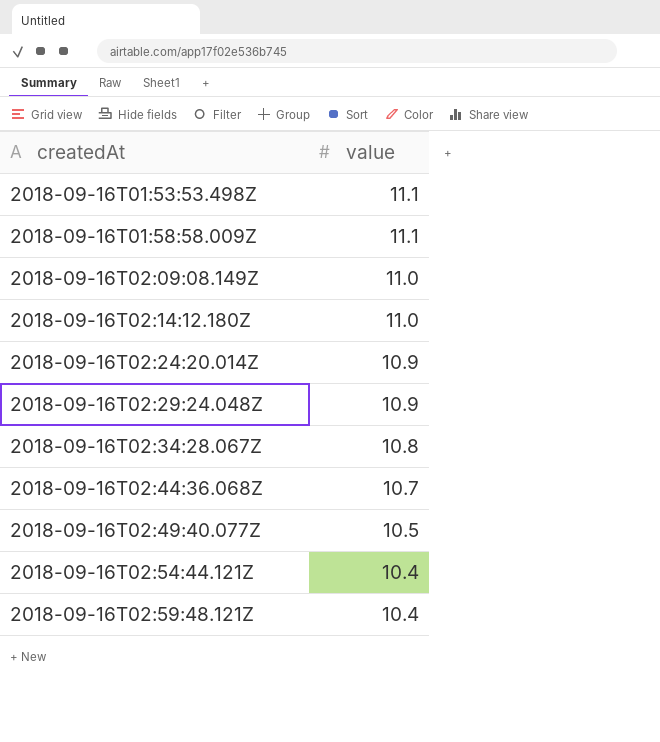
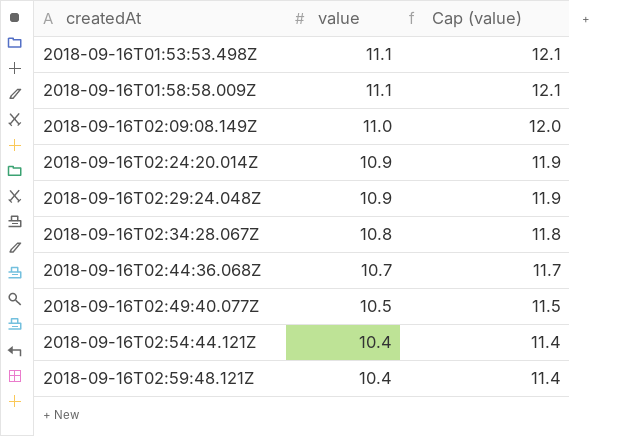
column Cap (value) | formula: none -> [value] + 1
row 2018-09-16T02:14:12.180Z: 11.0 -> none

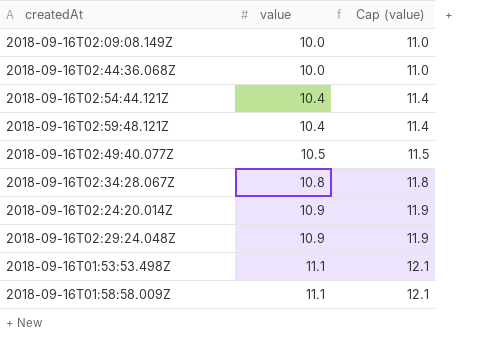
row order: createdAt ascending -> value ascending
2018-09-16T02:09:08.149Z | value: 11.0 -> 10.0
2018-09-16T02:09:08.149Z | Cap (value): 12.0 -> 11.0
2018-09-16T02:44:36.068Z | value: 10.7 -> 10.0
2018-09-16T02:44:36.068Z | Cap (value): 11.7 -> 11.0

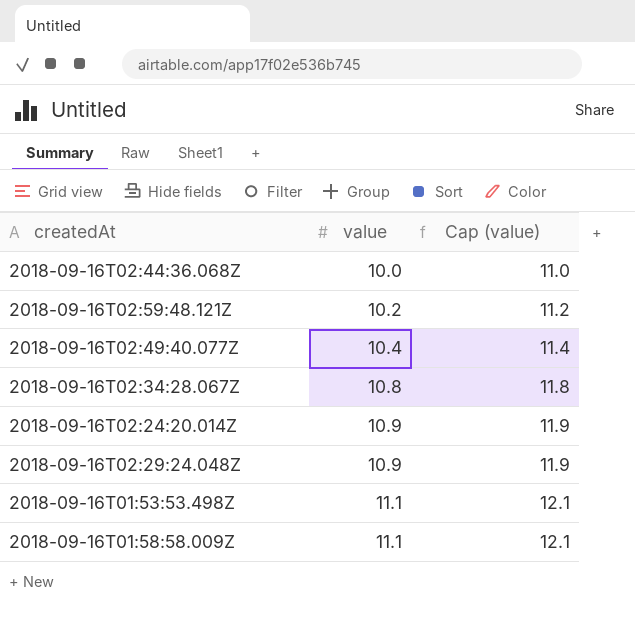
row 2018-09-16T02:09:08.149Z: 10.0 | 11.0 -> none
row 2018-09-16T02:54:44.121Z: 10.4 | 11.4 -> none
2018-09-16T02:59:48.121Z | value: 10.4 -> 10.2
2018-09-16T02:59:48.121Z | Cap (value): 11.4 -> 11.2
2018-09-16T02:49:40.077Z | value: 10.5 -> 10.4
2018-09-16T02:49:40.077Z | Cap (value): 11.5 -> 11.4

